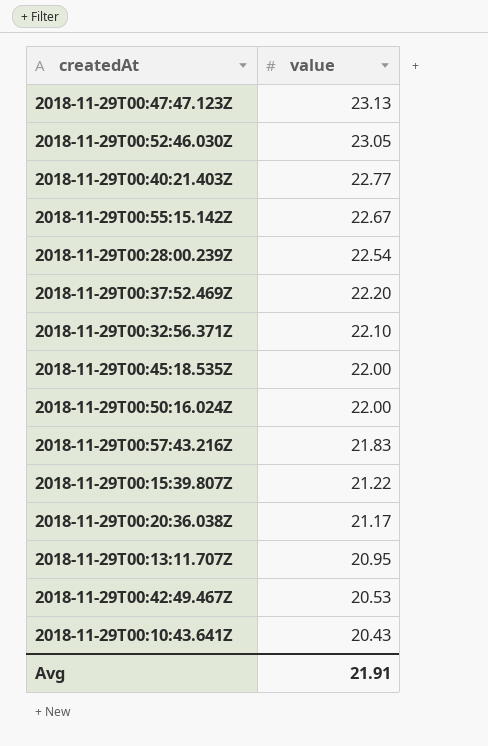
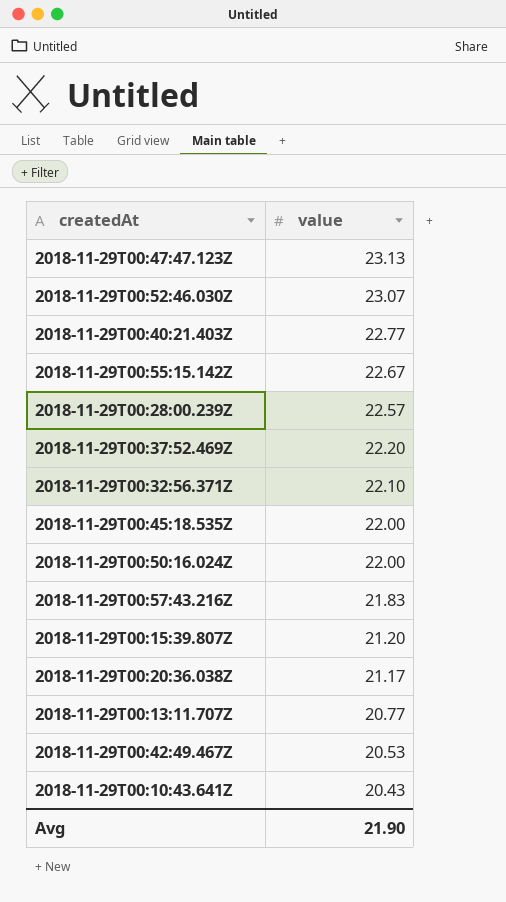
2018-11-29T00:52:46.030Z | value: 23.05 -> 23.07
2018-11-29T00:28:00.239Z | value: 22.54 -> 22.57
2018-11-29T00:15:39.807Z | value: 21.22 -> 21.20
2018-11-29T00:13:11.707Z | value: 20.95 -> 20.77
Avg | value: 21.91 -> 21.90

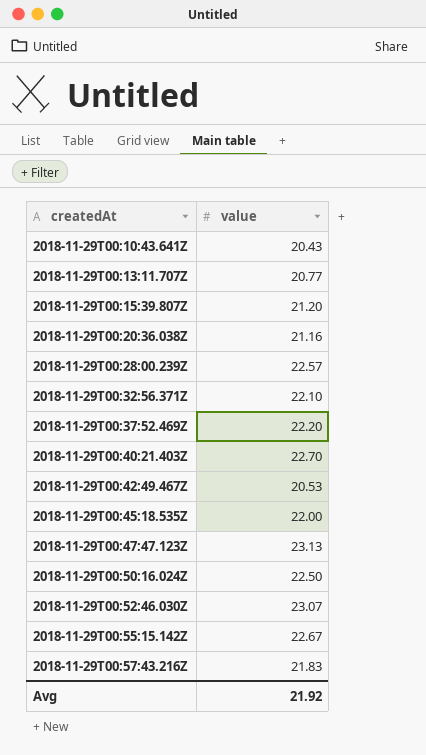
row order: value descending -> createdAt ascending
2018-11-29T00:20:36.038Z | value: 21.17 -> 21.16
2018-11-29T00:40:21.403Z | value: 22.77 -> 22.70
2018-11-29T00:50:16.024Z | value: 22.00 -> 22.50
Avg | value: 21.90 -> 21.92

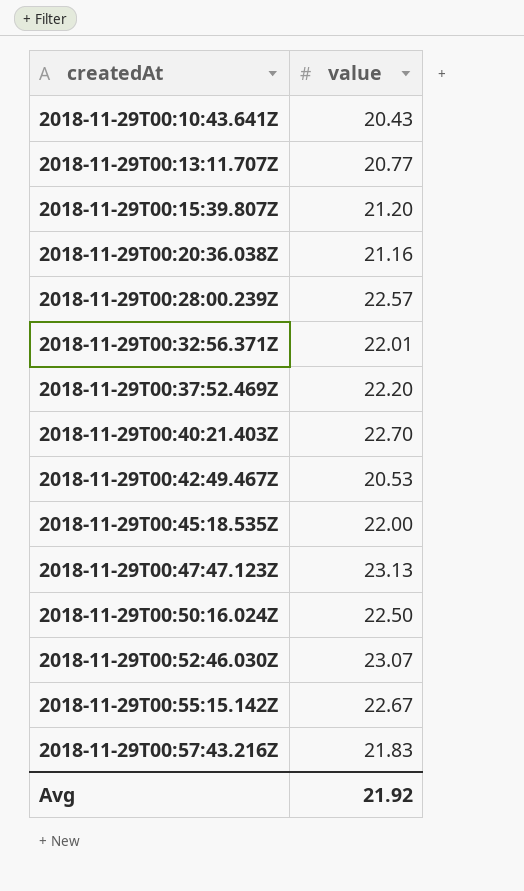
2018-11-29T00:32:56.371Z | value: 22.10 -> 22.01

